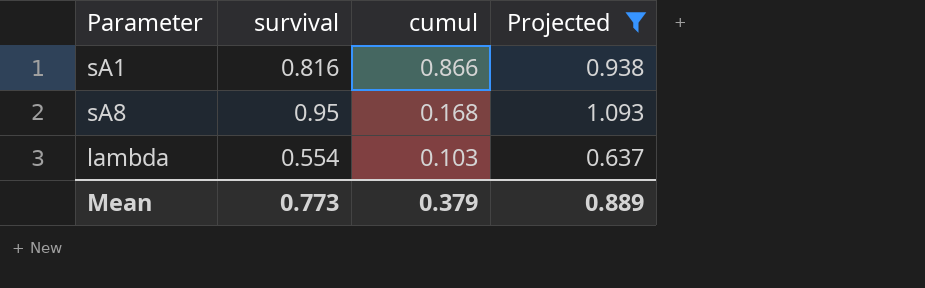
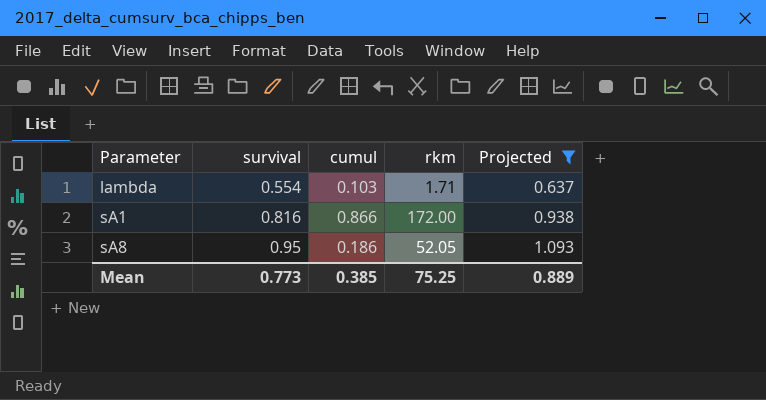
row order: cumul descending -> Parameter ascending
column rkm | position: none -> 4
sA8 | cumul: 0.168 -> 0.186
Mean | cumul: 0.379 -> 0.385

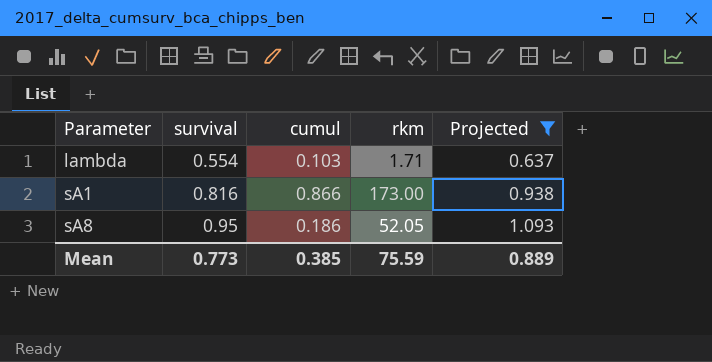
sA1 | rkm: 172.00 -> 173.00
Mean | rkm: 75.25 -> 75.59

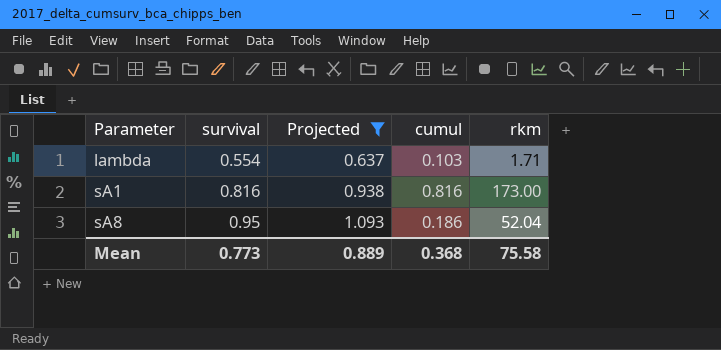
column Projected | position: 5 -> 3
sA1 | cumul: 0.866 -> 0.816
sA8 | rkm: 52.05 -> 52.04
Mean | cumul: 0.385 -> 0.368
Mean | rkm: 75.59 -> 75.58

